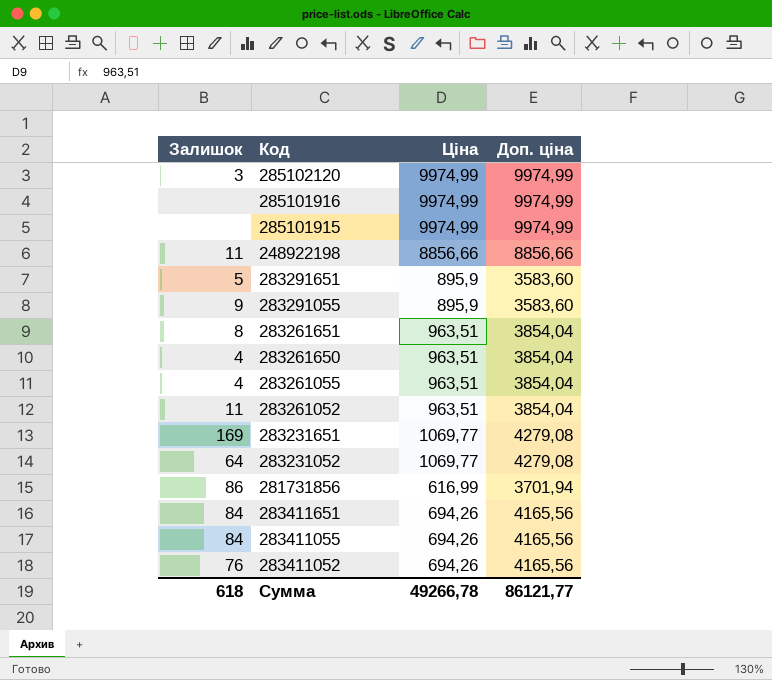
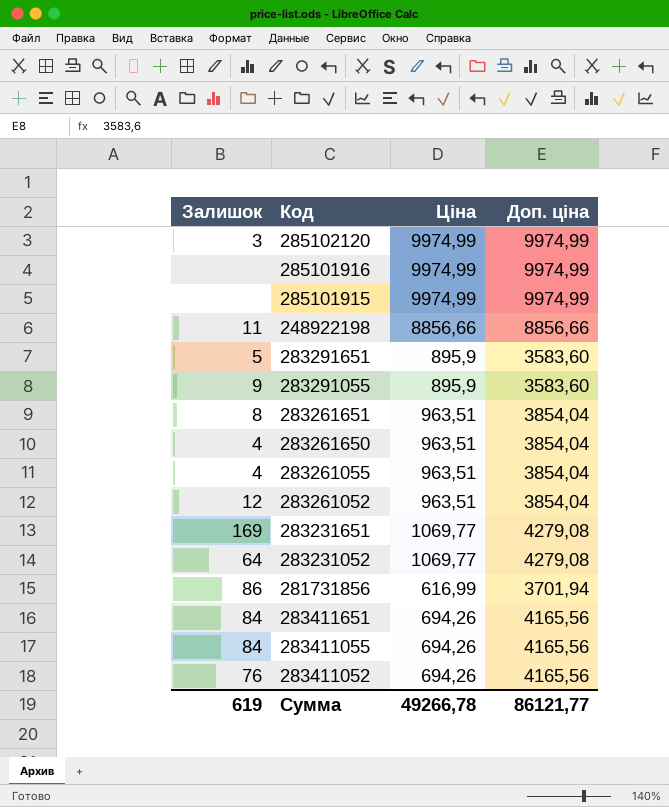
283261052 | Залишок: 11 -> 12
Сумма | Залишок: 618 -> 619

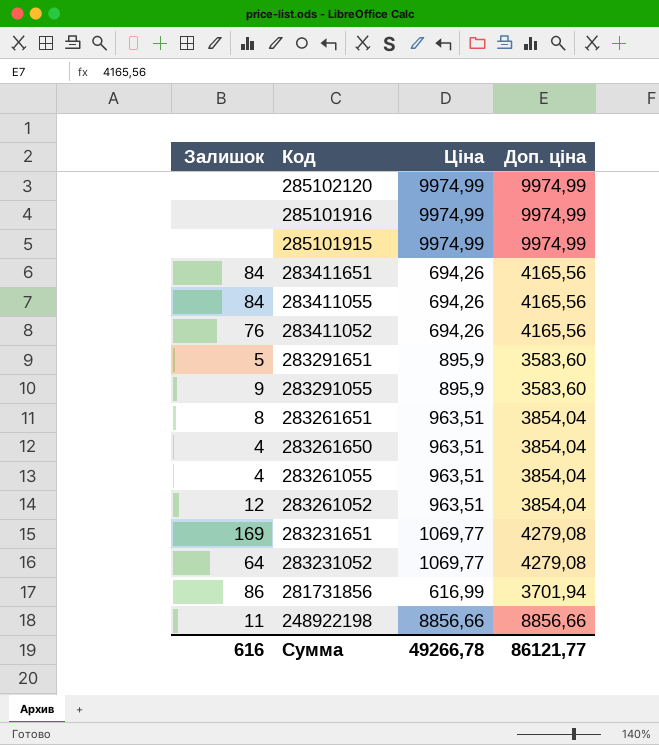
row order: none -> Код descending
285102120 | Залишок: 3 -> none
Сумма | Залишок: 619 -> 616

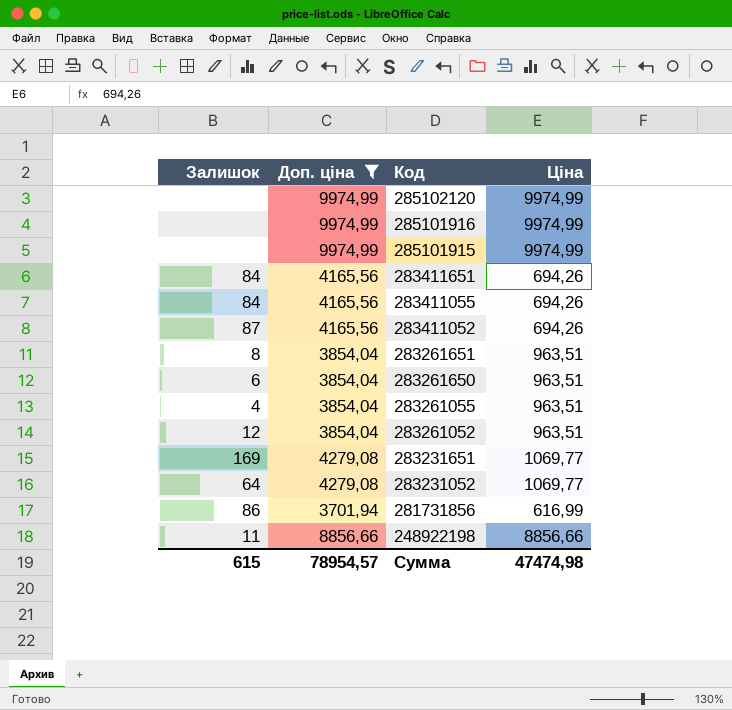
filter: none -> Доп. ціна != 3583,60
column Доп. ціна | position: 4 -> 2
283411052 | Залишок: 76 -> 87
283261650 | Залишок: 4 -> 6
Сумма | Залишок: 616 -> 615
Сумма | Доп. ціна: 86121,77 -> 78954,57
Сумма | Ціна: 49266,78 -> 47474,98

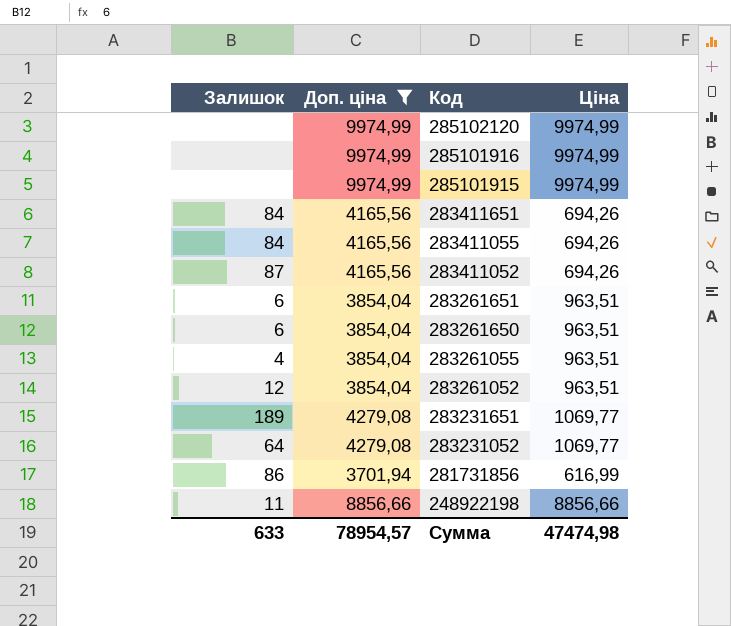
283261651 | Залишок: 8 -> 6
283231651 | Залишок: 169 -> 189
Сумма | Залишок: 615 -> 633

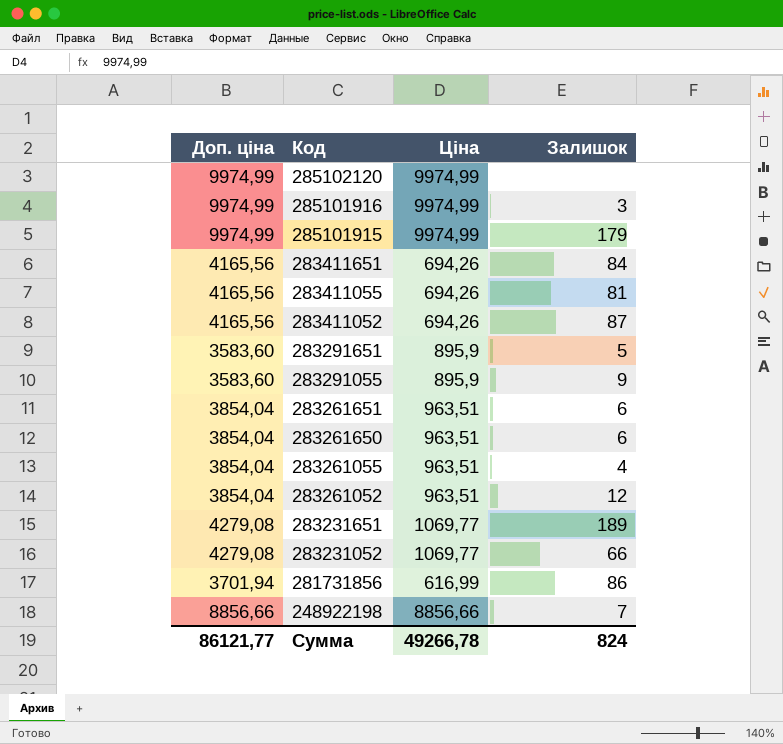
filter: Доп. ціна != 3583,60 -> none
column Залишок | position: 1 -> 4
285101916 | Залишок: none -> 3
285101915 | Залишок: none -> 179
283411055 | Залишок: 84 -> 81
283231052 | Залишок: 64 -> 66
248922198 | Залишок: 11 -> 7
Сумма | Доп. ціна: 78954,57 -> 86121,77
Сумма | Ціна: 47474,98 -> 49266,78
Сумма | Залишок: 633 -> 824

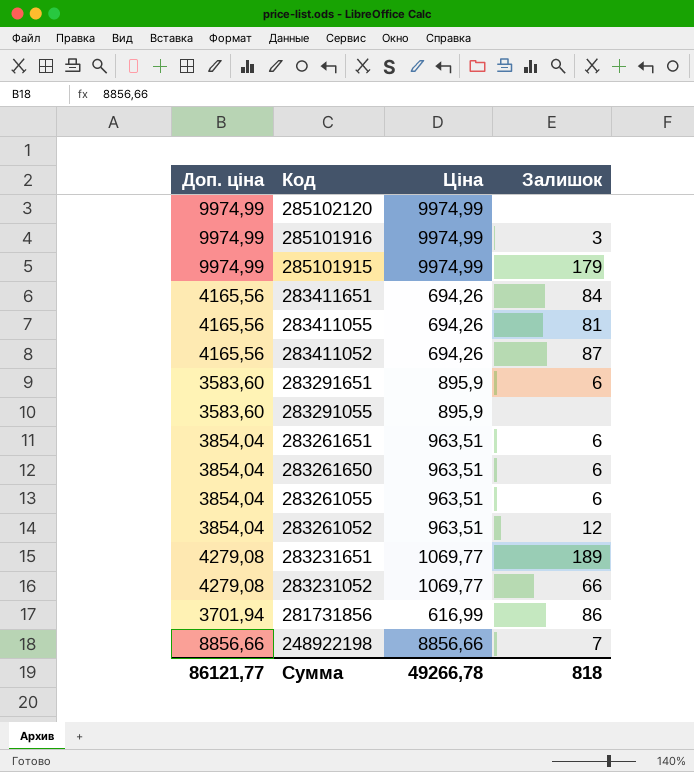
283291651 | Залишок: 5 -> 6
283291055 | Залишок: 9 -> none
283261055 | Залишок: 4 -> 6
Сумма | Залишок: 824 -> 818

